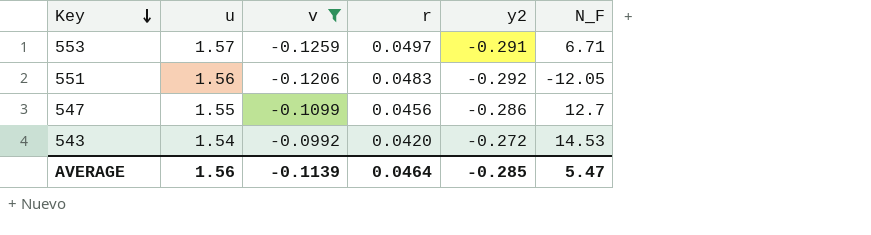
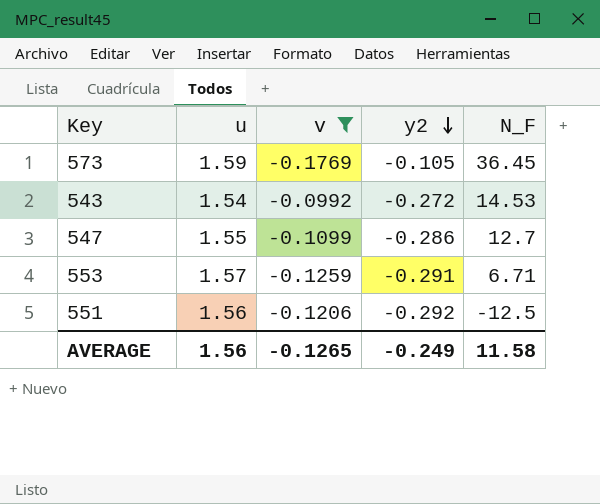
row order: Key descending -> y2 descending
column r | position: 4 -> none
row 573: none -> 1.59 | -0.1769 | -0.105 | 36.45
551 | N_F: -12.05 -> -12.5
AVERAGE | v: -0.1139 -> -0.1265
AVERAGE | y2: -0.285 -> -0.249
AVERAGE | N_F: 5.47 -> 11.58

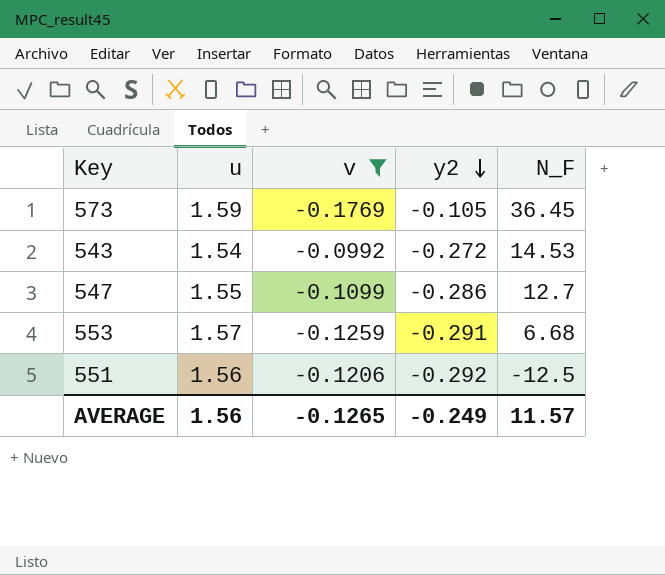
553 | N_F: 6.71 -> 6.68
AVERAGE | N_F: 11.58 -> 11.57

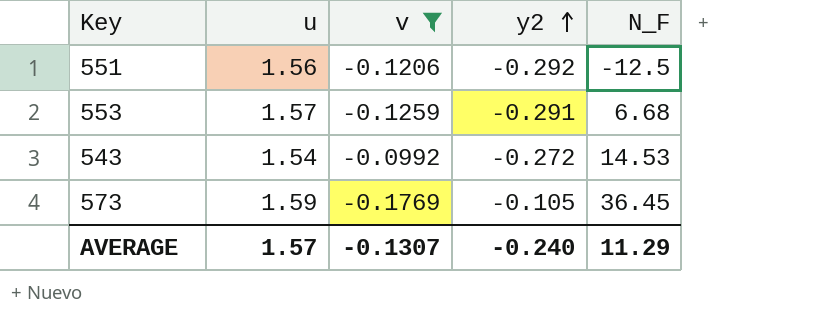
row order: y2 descending -> y2 ascending
row 547: 1.55 | -0.1099 | -0.286 | 12.7 -> none
AVERAGE | u: 1.56 -> 1.57
AVERAGE | v: -0.1265 -> -0.1307
AVERAGE | y2: -0.249 -> -0.240
AVERAGE | N_F: 11.57 -> 11.29

